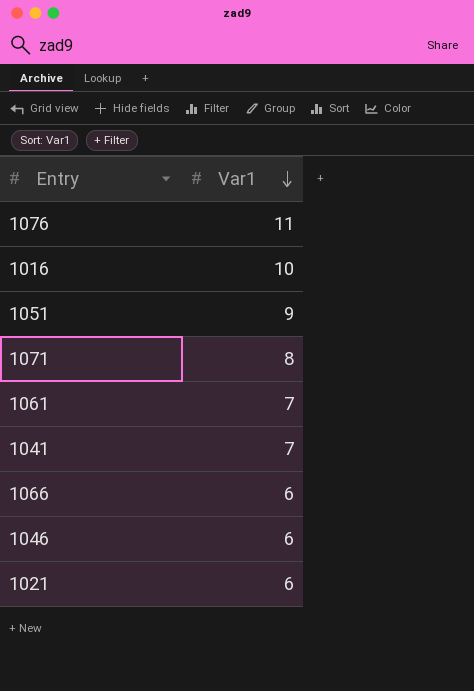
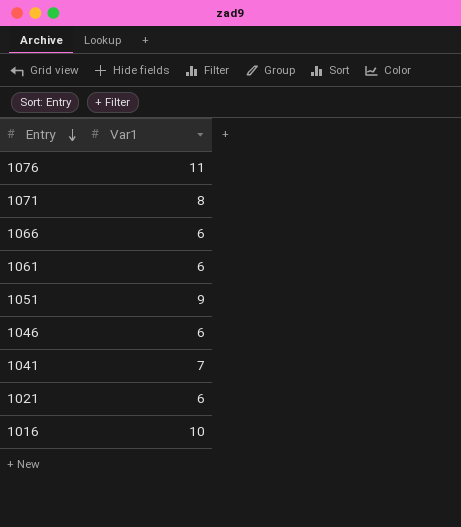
row order: Var1 descending -> Entry descending
1061 | Var1: 7 -> 6

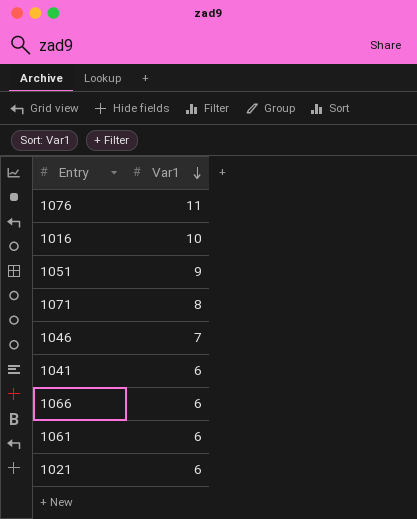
row order: Entry descending -> Var1 descending
1046 | Var1: 6 -> 7
1041 | Var1: 7 -> 6

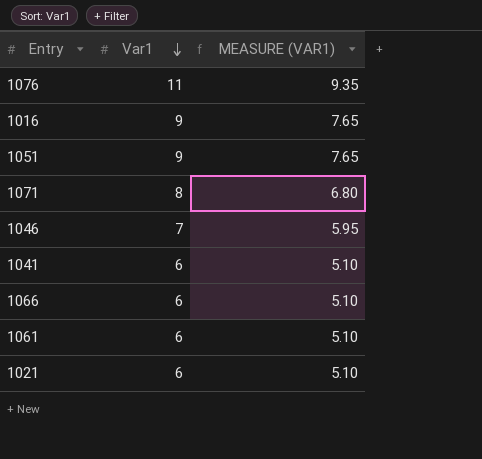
column MEASURE (VAR1) | formula: none -> [Var1] * 0.85
1016 | Var1: 10 -> 9

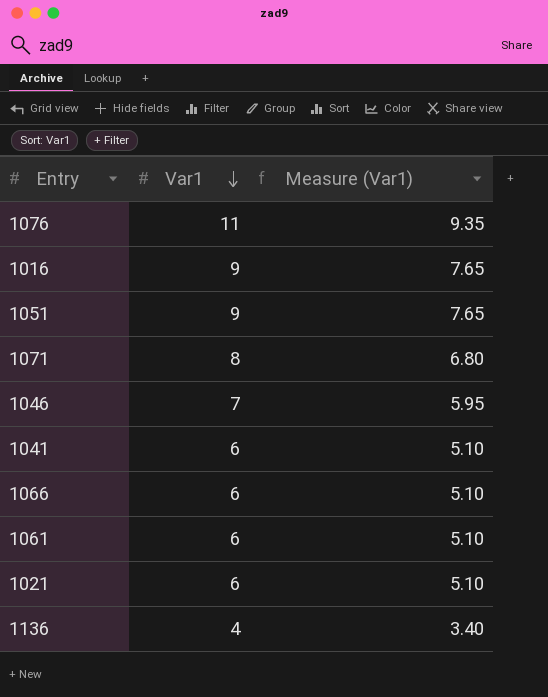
column name: MEASURE (VAR1) -> Measure (Var1)
row 1136: none -> 4 | 3.40

